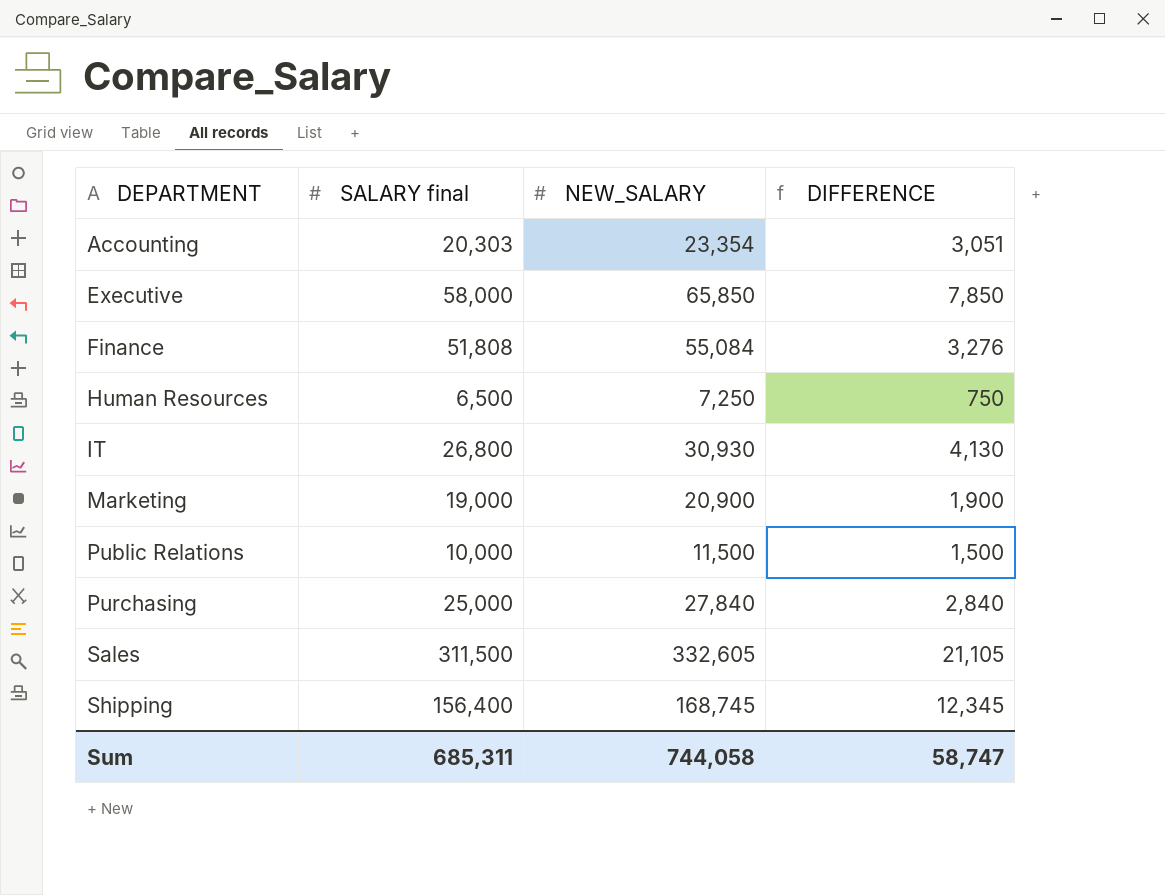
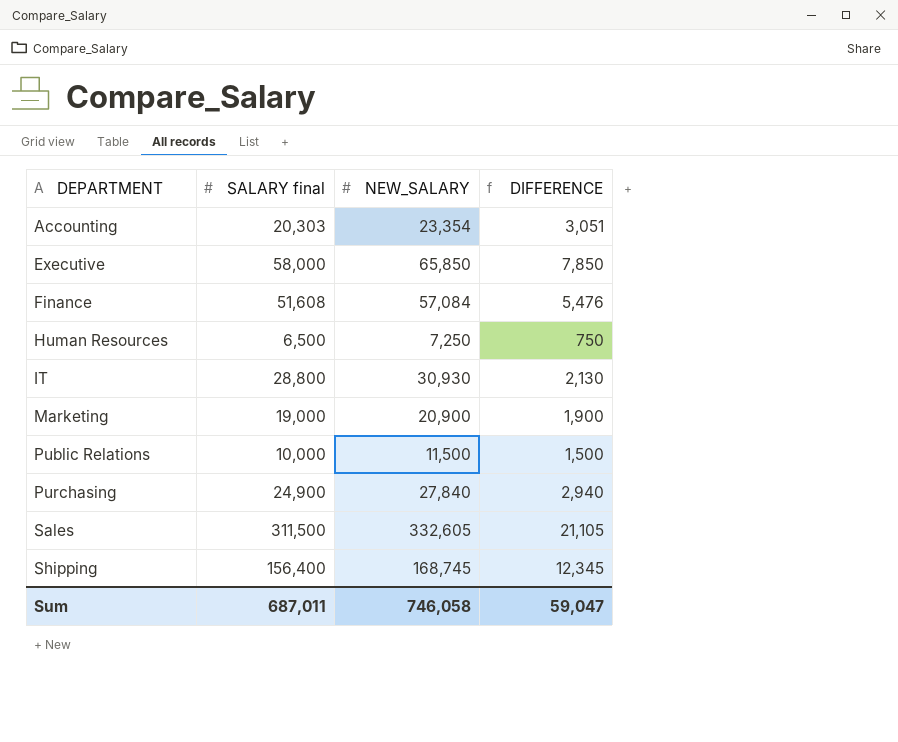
Finance | SALARY final: 51,808 -> 51,608
Finance | NEW_SALARY: 55,084 -> 57,084
Finance | DIFFERENCE: 3,276 -> 5,476
IT | SALARY final: 26,800 -> 28,800
IT | DIFFERENCE: 4,130 -> 2,130
Purchasing | SALARY final: 25,000 -> 24,900
Purchasing | DIFFERENCE: 2,840 -> 2,940
Sum | SALARY final: 685,311 -> 687,011
Sum | NEW_SALARY: 744,058 -> 746,058
Sum | DIFFERENCE: 58,747 -> 59,047

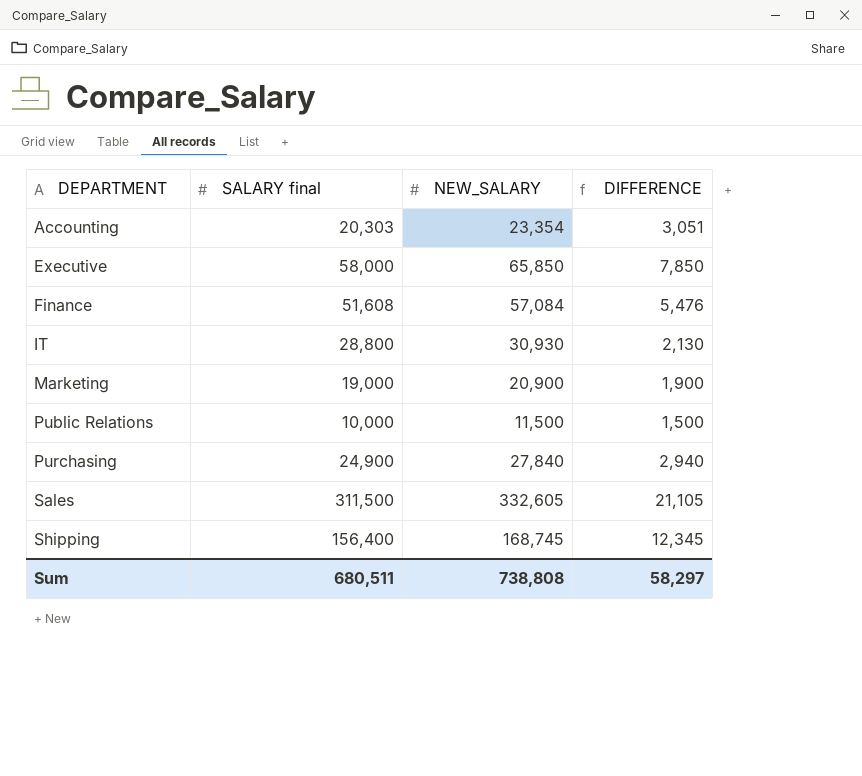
row Human Resources: 6,500 | 7,250 | 750 -> none
Sum | SALARY final: 687,011 -> 680,511
Sum | NEW_SALARY: 746,058 -> 738,808
Sum | DIFFERENCE: 59,047 -> 58,297

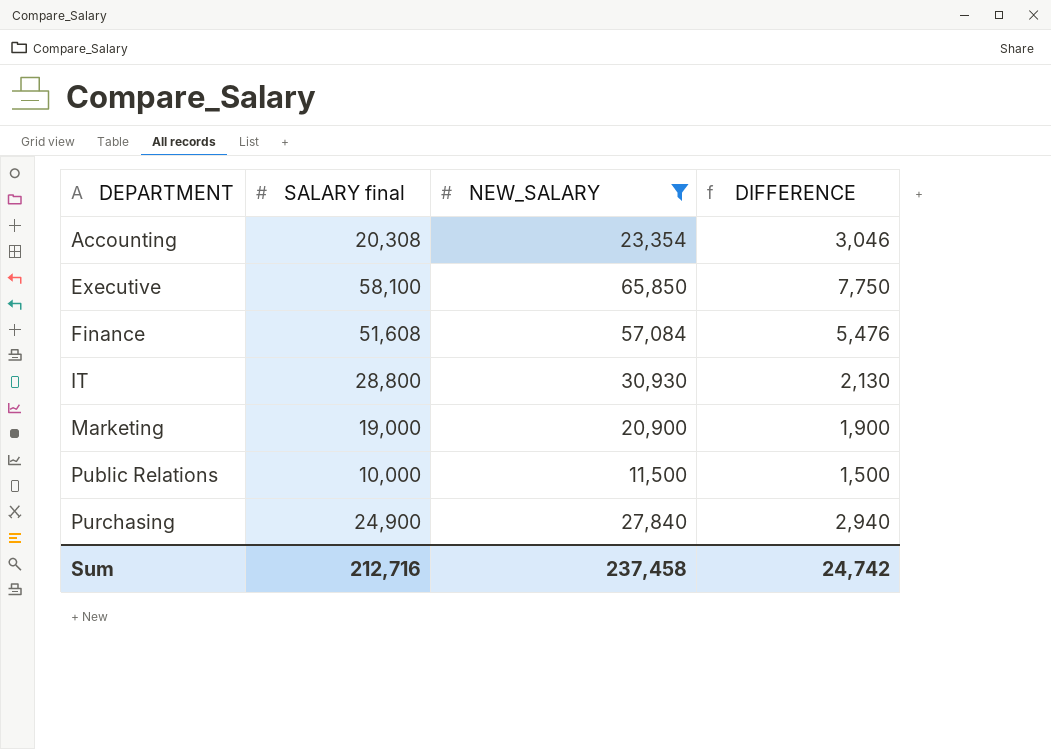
filter: none -> NEW_SALARY <= 65,850
Accounting | SALARY final: 20,303 -> 20,308
Accounting | DIFFERENCE: 3,051 -> 3,046
Executive | SALARY final: 58,000 -> 58,100
Executive | DIFFERENCE: 7,850 -> 7,750
Sum | SALARY final: 680,511 -> 212,716
Sum | NEW_SALARY: 738,808 -> 237,458
Sum | DIFFERENCE: 58,297 -> 24,742

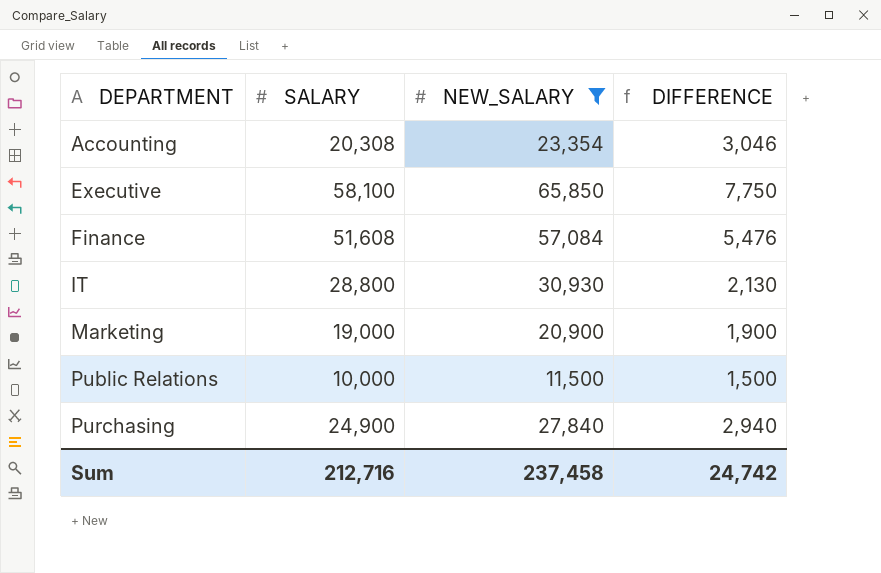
column name: SALARY final -> SALARY

